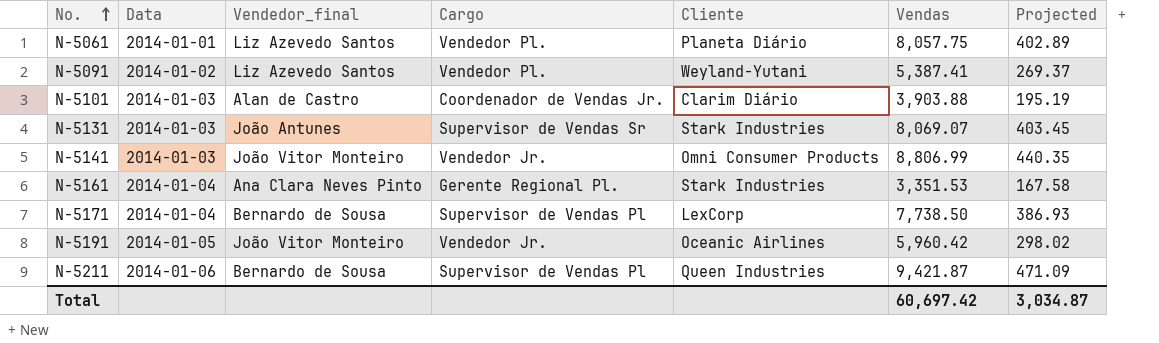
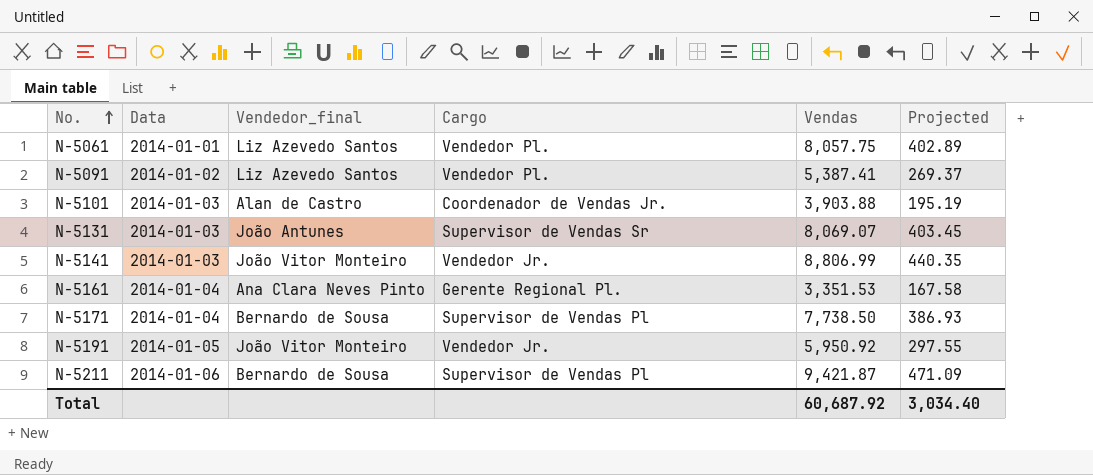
column Cliente | position: 5 -> none
N-5191 | Vendas: 5,960.42 -> 5,950.92
N-5191 | Projected: 298.02 -> 297.55
Total | Vendas: 60,697.42 -> 60,687.92
Total | Projected: 3,034.87 -> 3,034.40

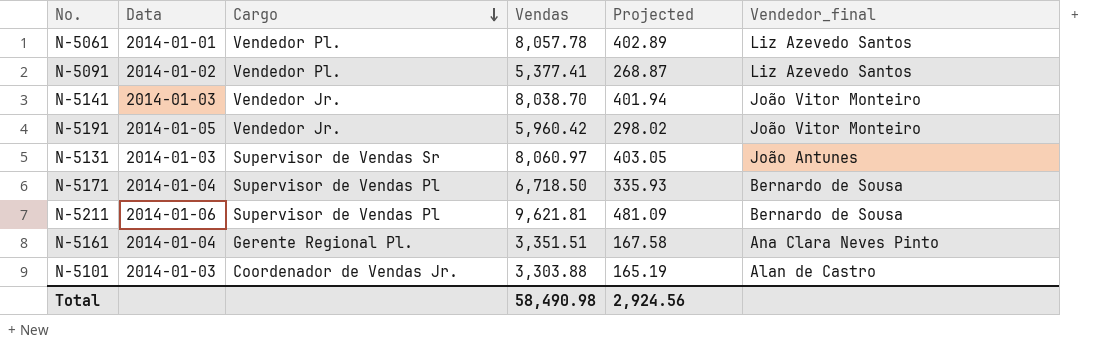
row order: No. ascending -> Cargo descending
column Vendedor_final | position: 3 -> 6
N-5061 | Vendas: 8,057.75 -> 8,057.78
N-5091 | Vendas: 5,387.41 -> 5,377.41
N-5091 | Projected: 269.37 -> 268.87
N-5141 | Vendas: 8,806.99 -> 8,038.70
N-5141 | Projected: 440.35 -> 401.94
N-5191 | Vendas: 5,950.92 -> 5,960.42
N-5191 | Projected: 297.55 -> 298.02
N-5131 | Vendas: 8,069.07 -> 8,060.97
N-5131 | Projected: 403.45 -> 403.05
N-5171 | Vendas: 7,738.50 -> 6,718.50
N-5171 | Projected: 386.93 -> 335.93
N-5211 | Vendas: 9,421.87 -> 9,621.81
N-5211 | Projected: 471.09 -> 481.09
N-5161 | Vendas: 3,351.53 -> 3,351.51
N-5101 | Vendas: 3,903.88 -> 3,303.88
N-5101 | Projected: 195.19 -> 165.19
Total | Vendas: 60,687.92 -> 58,490.98
Total | Projected: 3,034.40 -> 2,924.56

